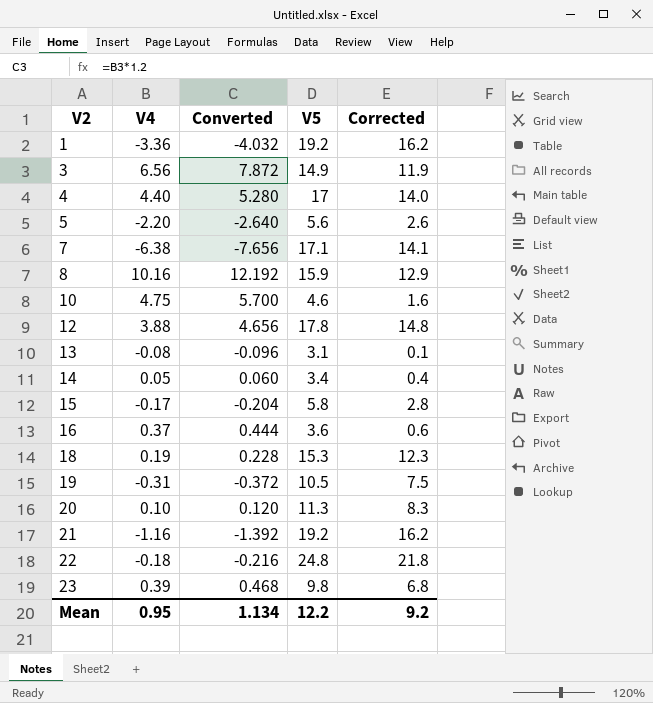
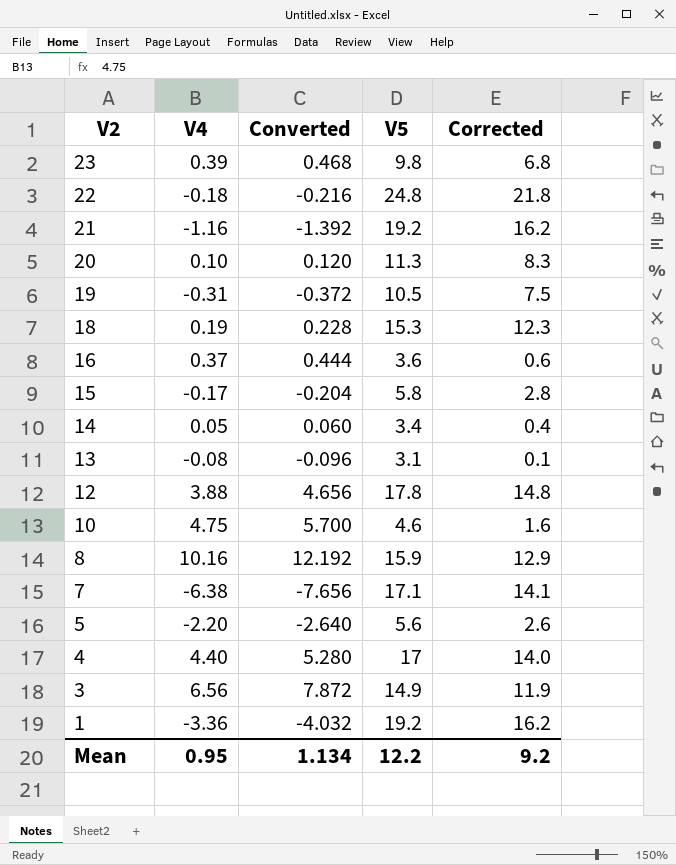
row order: V2 ascending -> V2 descending

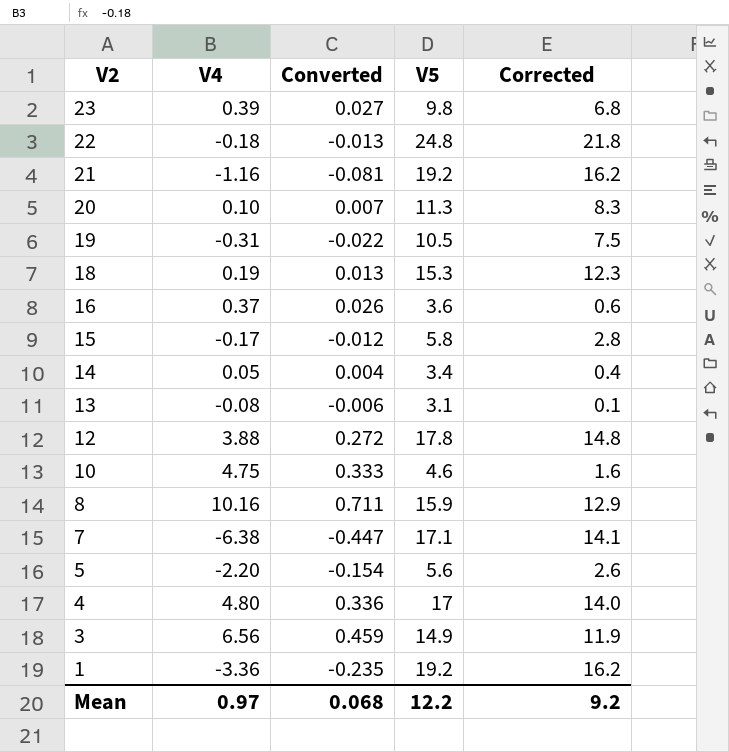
column Converted | formula: [V4] * 1.2 -> [V4] * 0.07
4 | V4: 4.40 -> 4.80
Mean | V4: 0.95 -> 0.97
Mean | Converted: 1.134 -> 0.068

